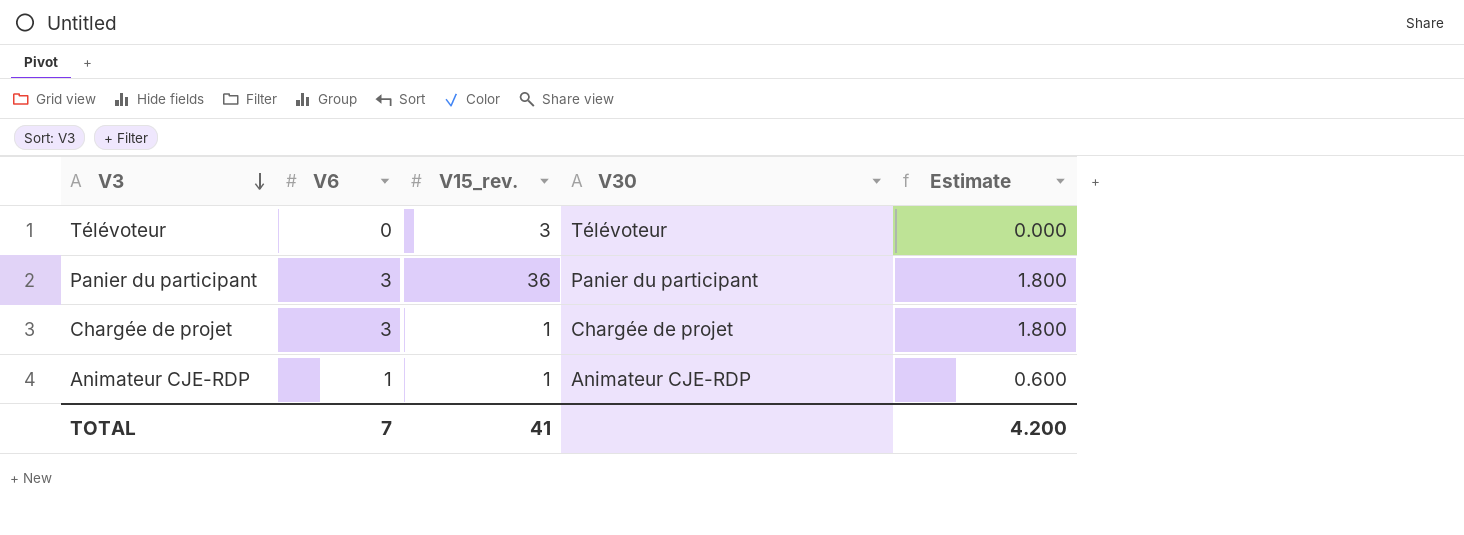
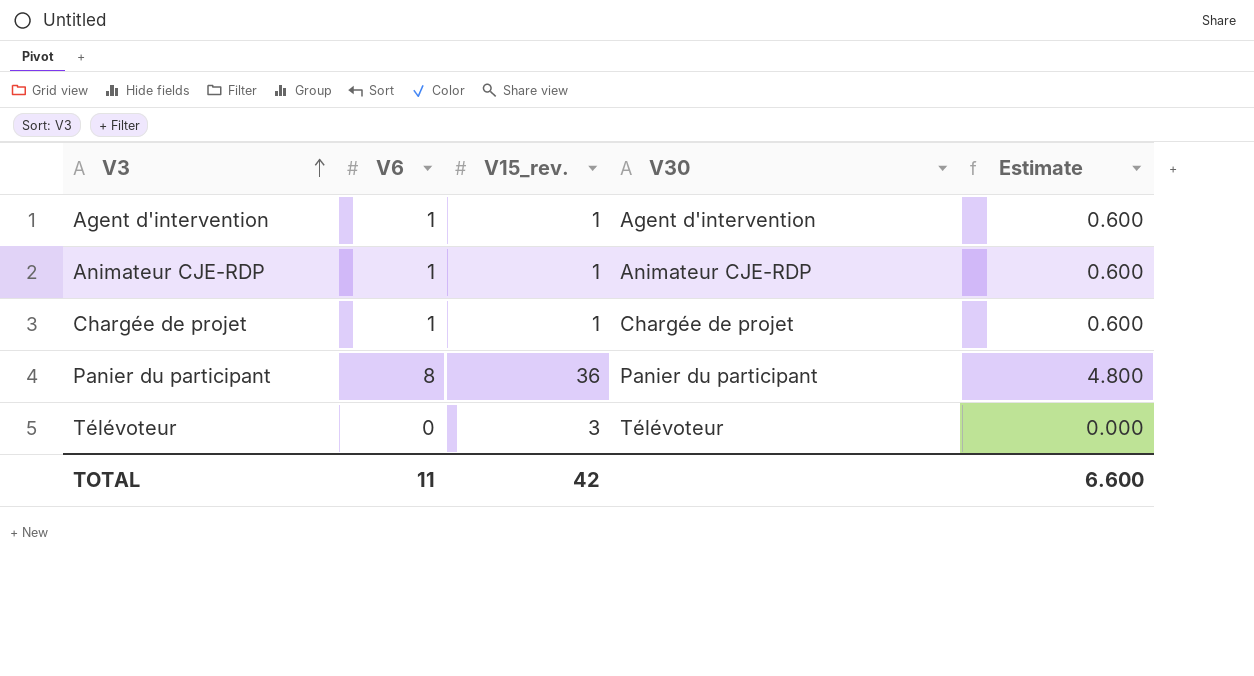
row order: V3 descending -> V3 ascending
row Agent d'intervention: none -> 1 | 1 | Agent d'intervention | 0.600
Chargée de projet | V6: 3 -> 1
Chargée de projet | Estimate: 1.800 -> 0.600
Panier du participant | V6: 3 -> 8
Panier du participant | Estimate: 1.800 -> 4.800
TOTAL | V6: 7 -> 11
TOTAL | V15_rev.: 41 -> 42
TOTAL | Estimate: 4.200 -> 6.600

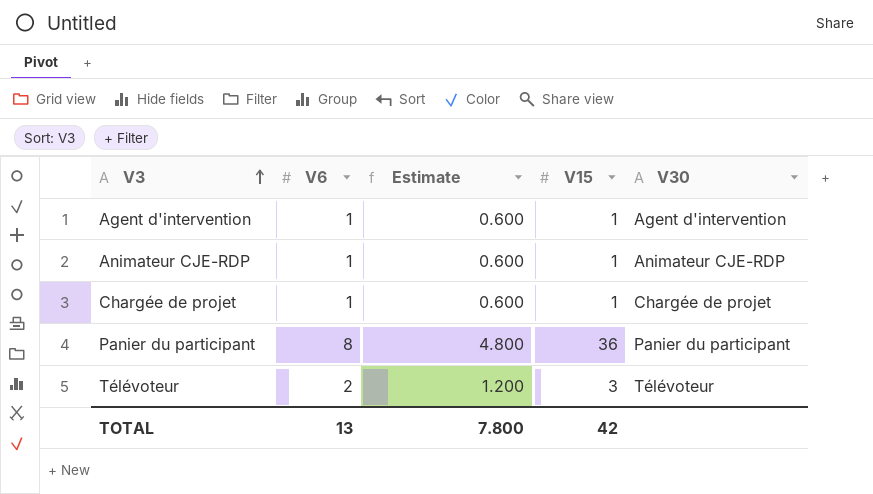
column Estimate | position: 5 -> 3
column name: V15_rev. -> V15
Télévoteur | V6: 0 -> 2
Télévoteur | Estimate: 0.000 -> 1.200
TOTAL | V6: 11 -> 13
TOTAL | Estimate: 6.600 -> 7.800

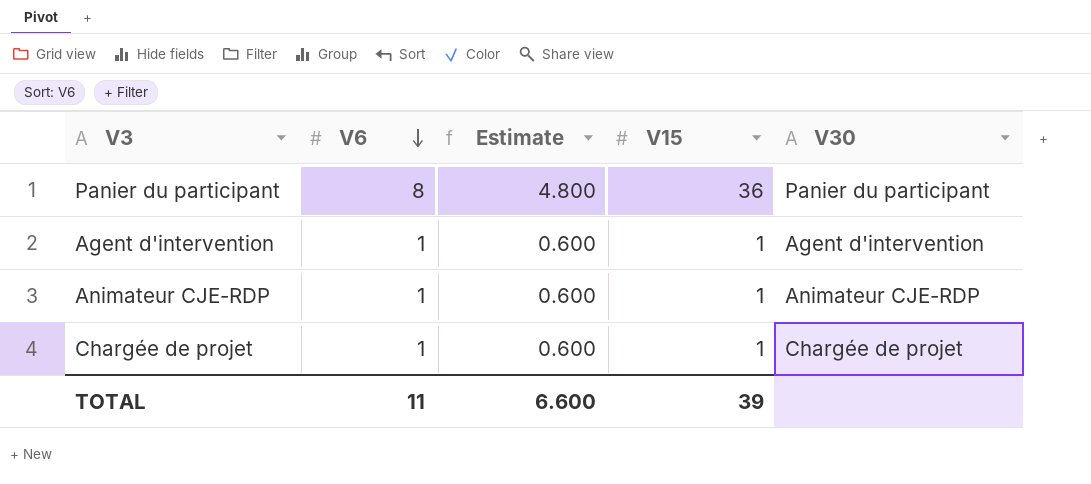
row order: V3 ascending -> V6 descending
row Télévoteur: 2 | 1.200 | 3 | Télévoteur -> none
TOTAL | V6: 13 -> 11
TOTAL | Estimate: 7.800 -> 6.600
TOTAL | V15: 42 -> 39

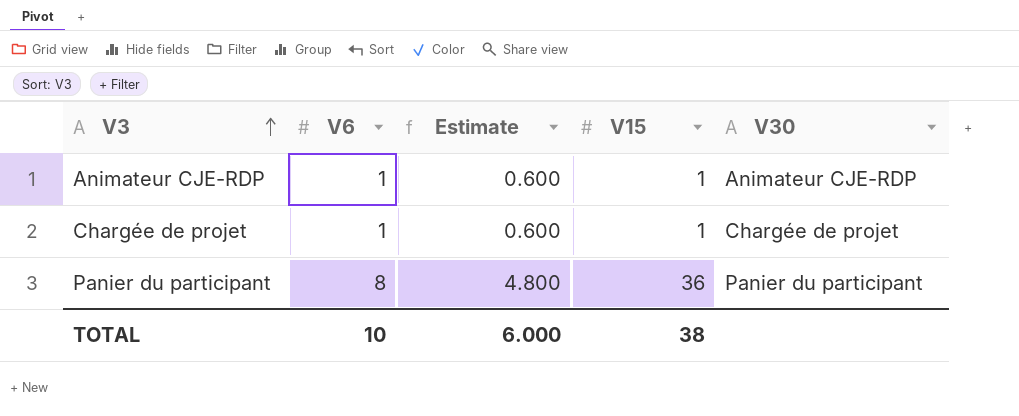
row order: V6 descending -> V3 ascending
row Agent d'intervention: 1 | 0.600 | 1 | Agent d'intervention -> none
TOTAL | V6: 11 -> 10
TOTAL | Estimate: 6.600 -> 6.000
TOTAL | V15: 39 -> 38

